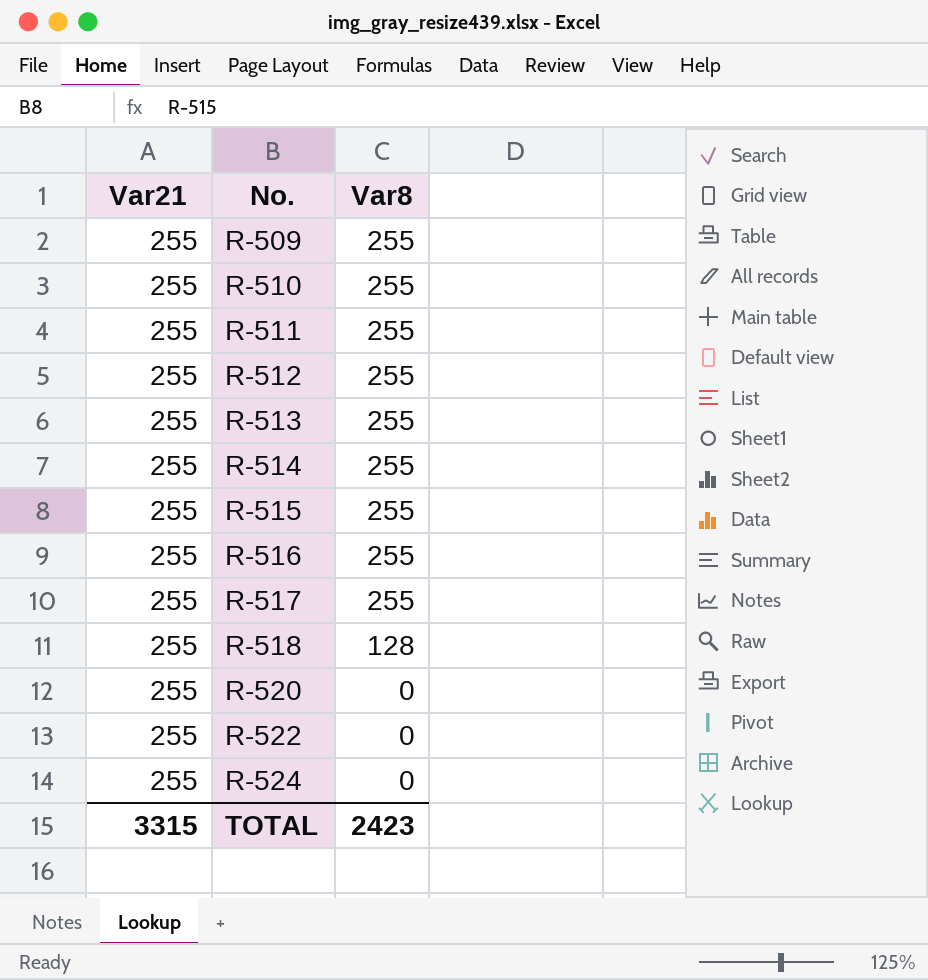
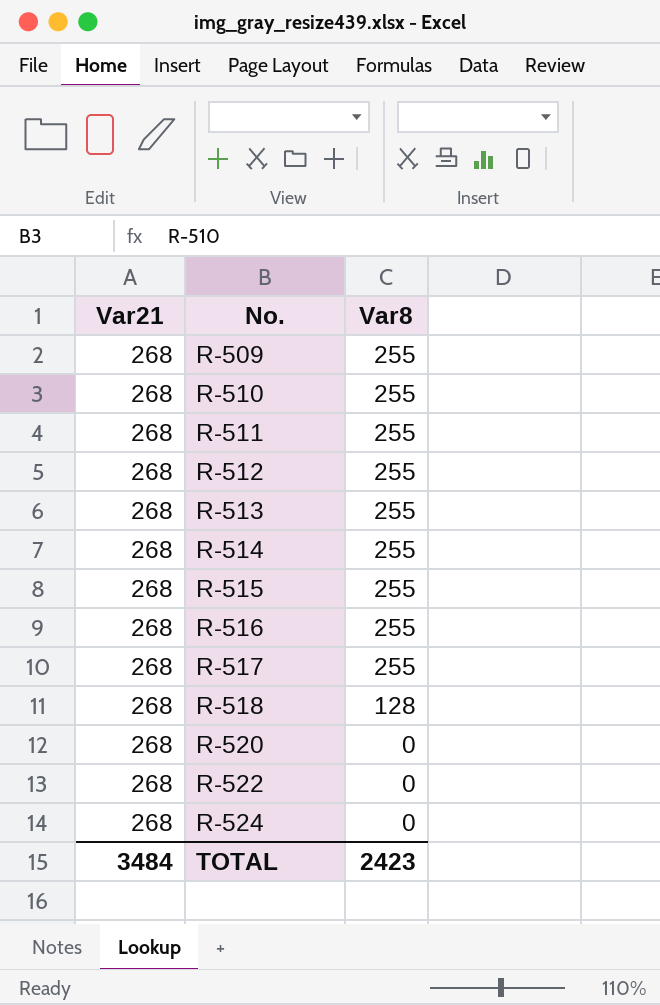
R-509 | Var21: 255 -> 268
R-510 | Var21: 255 -> 268
R-511 | Var21: 255 -> 268
R-512 | Var21: 255 -> 268
R-513 | Var21: 255 -> 268
R-514 | Var21: 255 -> 268
R-515 | Var21: 255 -> 268
R-516 | Var21: 255 -> 268
R-517 | Var21: 255 -> 268
R-518 | Var21: 255 -> 268
R-520 | Var21: 255 -> 268
R-522 | Var21: 255 -> 268
R-524 | Var21: 255 -> 268
TOTAL | Var21: 3315 -> 3484

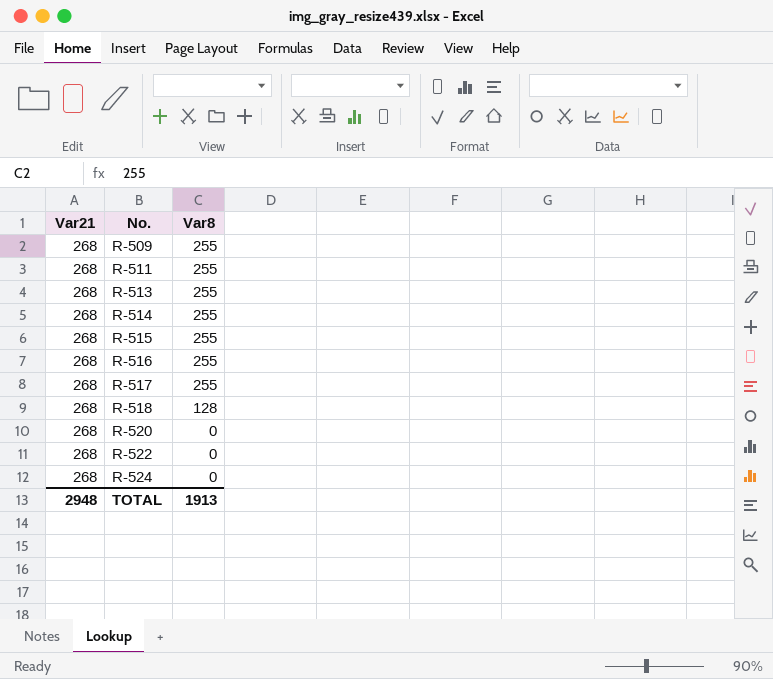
row R-510: 268 | 255 -> none
row R-512: 268 | 255 -> none
TOTAL | Var21: 3484 -> 2948
TOTAL | Var8: 2423 -> 1913

